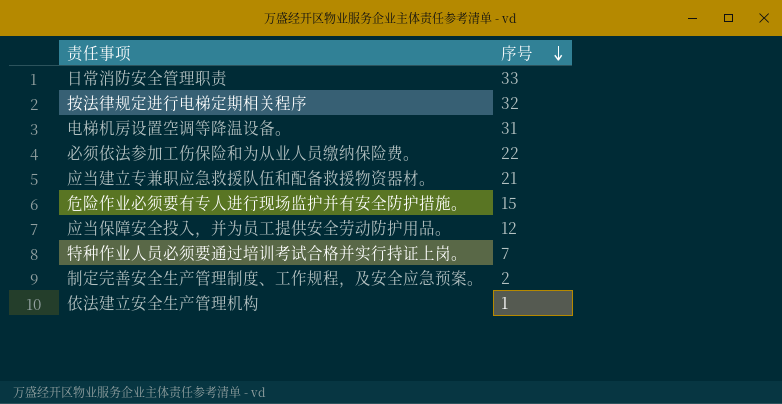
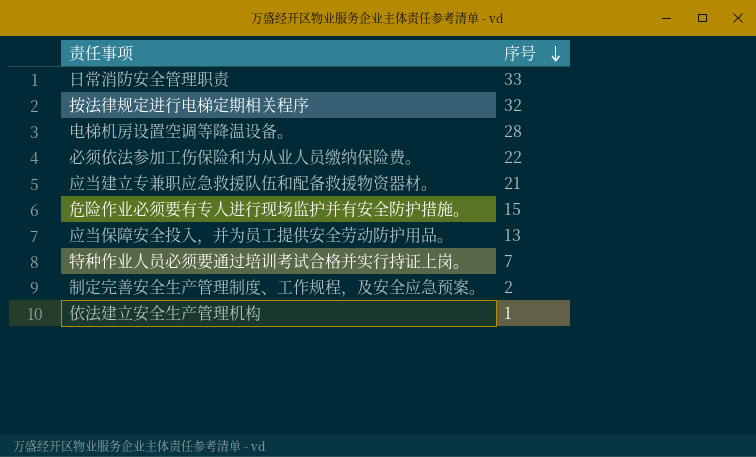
电梯机房设置空调等降温设备。 | 序号: 31 -> 28
应当保障安全投入，并为员工提供安全劳动防护用品。 | 序号: 12 -> 13

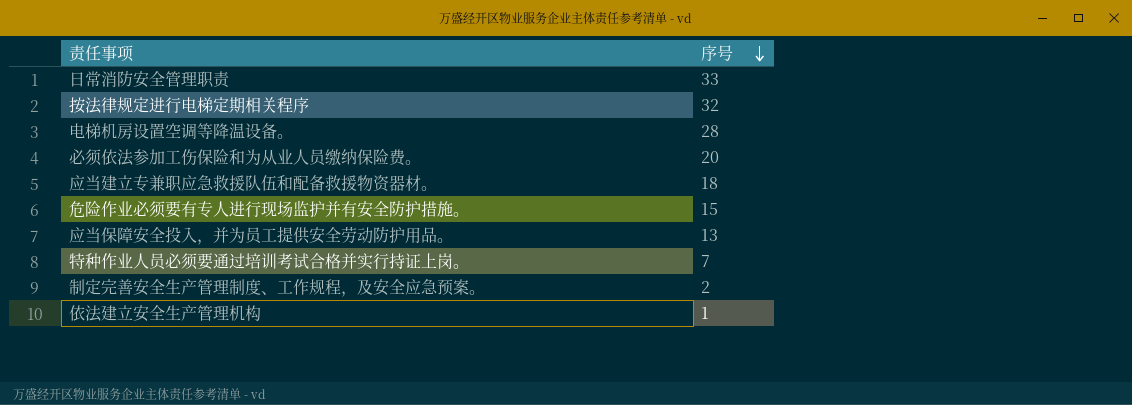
必须依法参加工伤保险和为从业人员缴纳保险费。 | 序号: 22 -> 20
应当建立专兼职应急救援队伍和配备救援物资器材。 | 序号: 21 -> 18

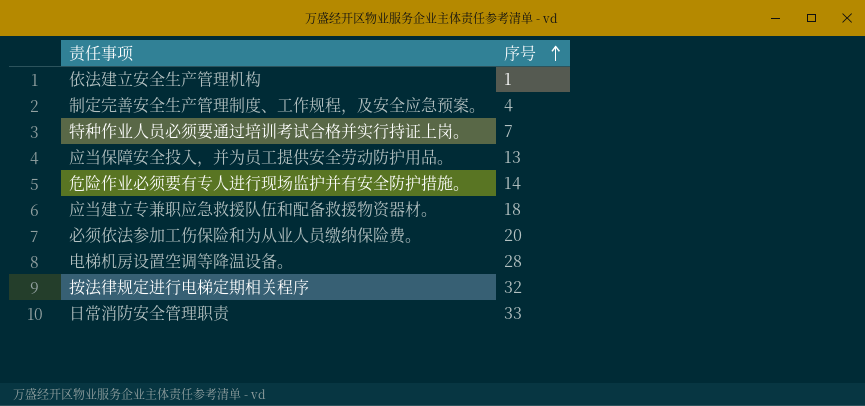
row order: 序号 descending -> 序号 ascending
制定完善安全生产管理制度、工作规程，及安全应急预案。 | 序号: 2 -> 4
危险作业必须要有专人进行现场监护并有安全防护措施。 | 序号: 15 -> 14

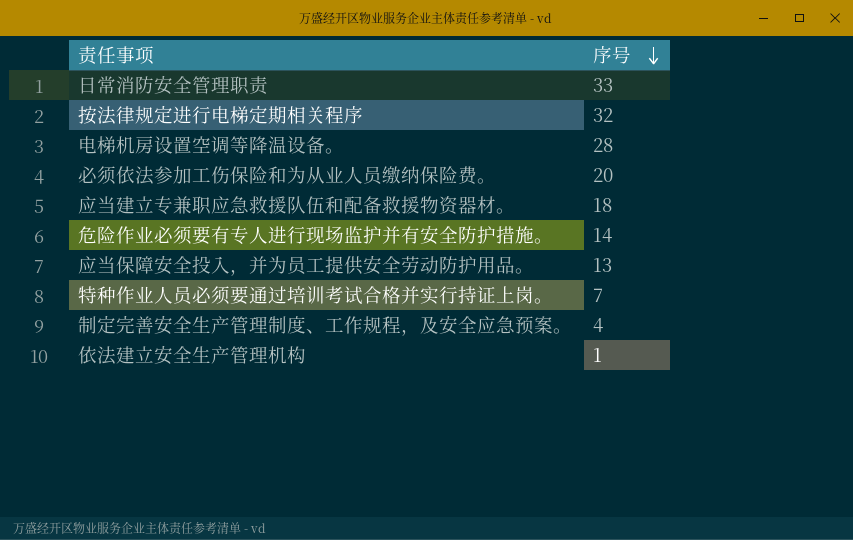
row order: 序号 ascending -> 序号 descending

